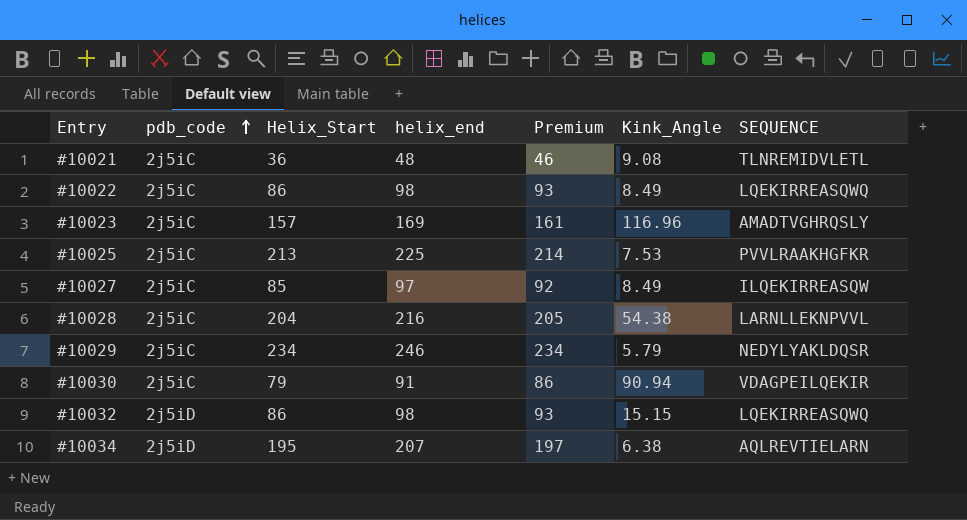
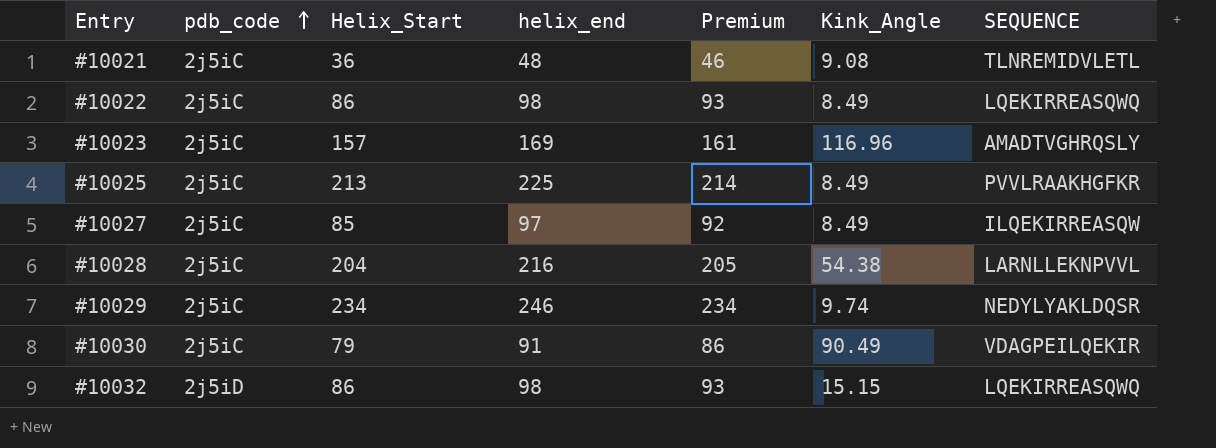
row #10034: 2j5iD | 195 | 207 | 197 | 6.38 | AQLREVTIELARN -> none
#10025 | Kink_Angle: 7.53 -> 8.49
#10029 | Kink_Angle: 5.79 -> 9.74
#10030 | Kink_Angle: 90.94 -> 90.49

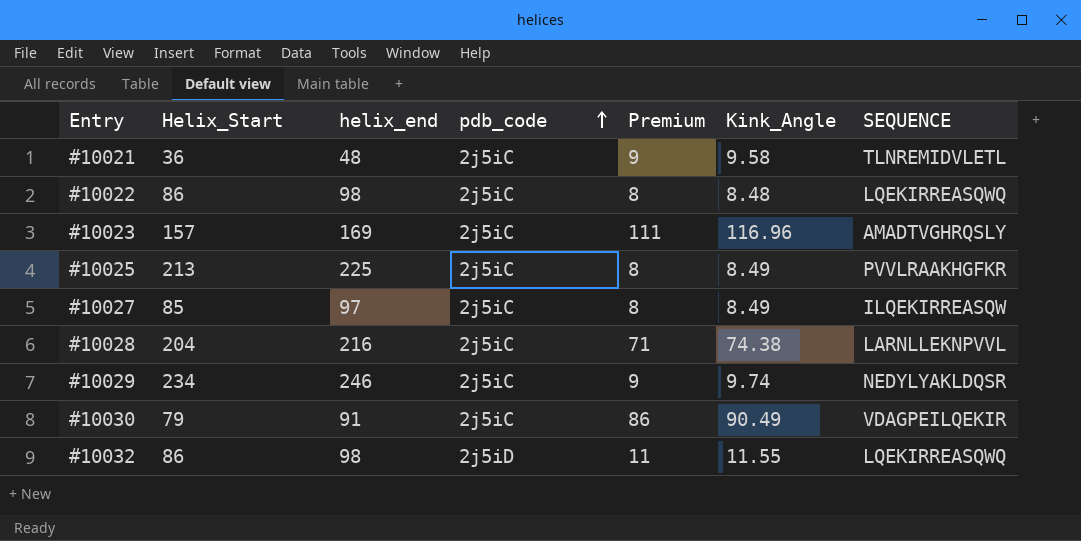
column pdb_code | position: 2 -> 4
column Premium | formula: [helix_end] * 0.95 -> [Kink_Angle] * 0.95
#10021 | Kink_Angle: 9.08 -> 9.58
#10022 | Kink_Angle: 8.49 -> 8.48
#10028 | Kink_Angle: 54.38 -> 74.38
#10032 | Kink_Angle: 15.15 -> 11.55

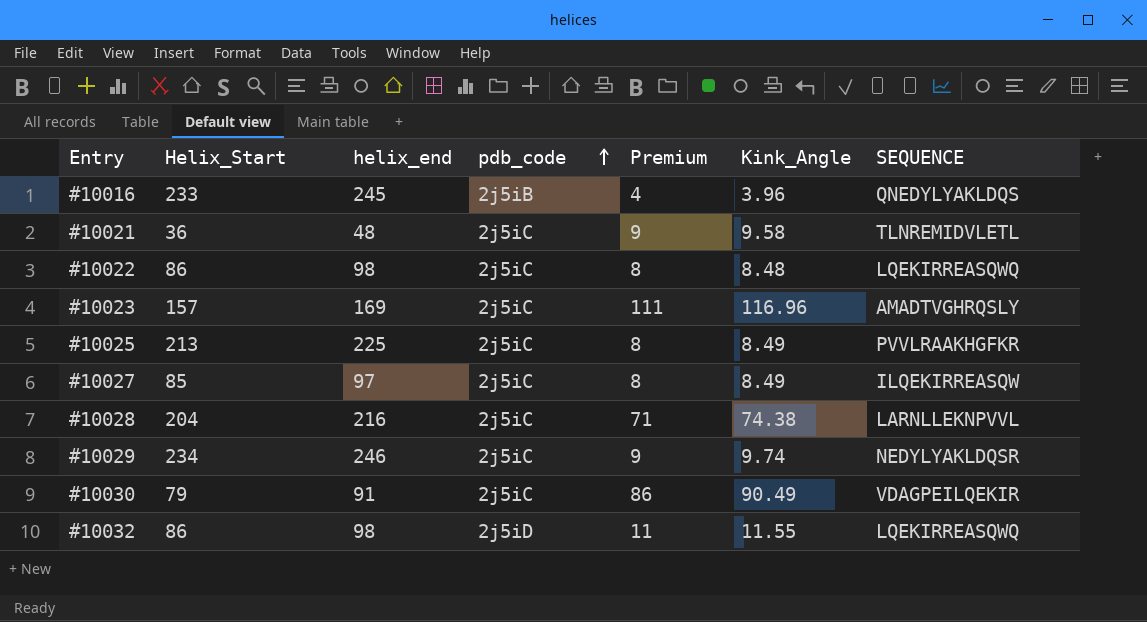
row #10016: none -> 233 | 245 | 2j5iB | 4 | 3.96 | QNEDYLYAKLDQS

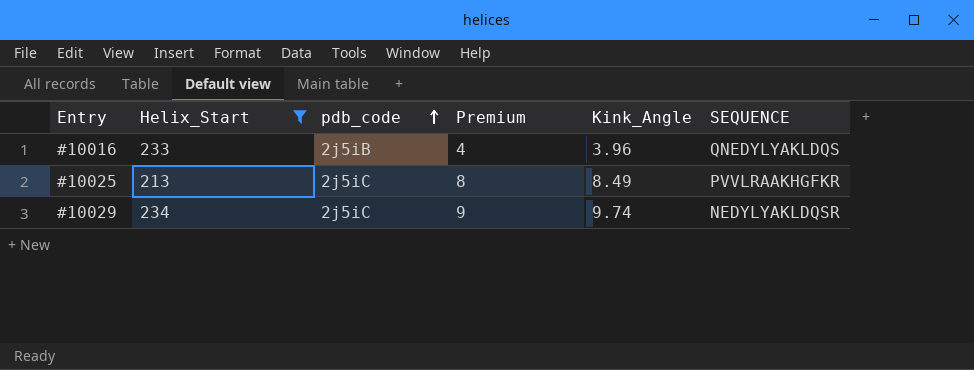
filter: none -> Helix_Start >= 213
column helix_end | position: 3 -> none

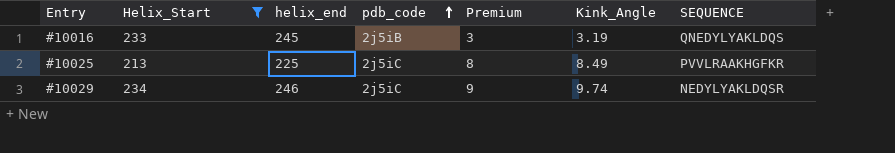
column helix_end | position: none -> 3
#10016 | Premium: 4 -> 3
#10016 | Kink_Angle: 3.96 -> 3.19

